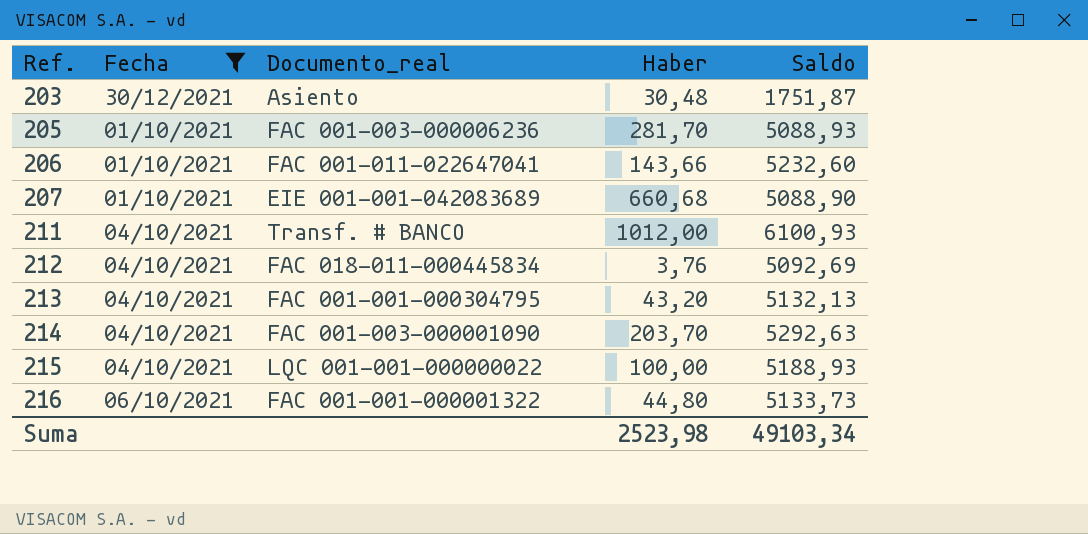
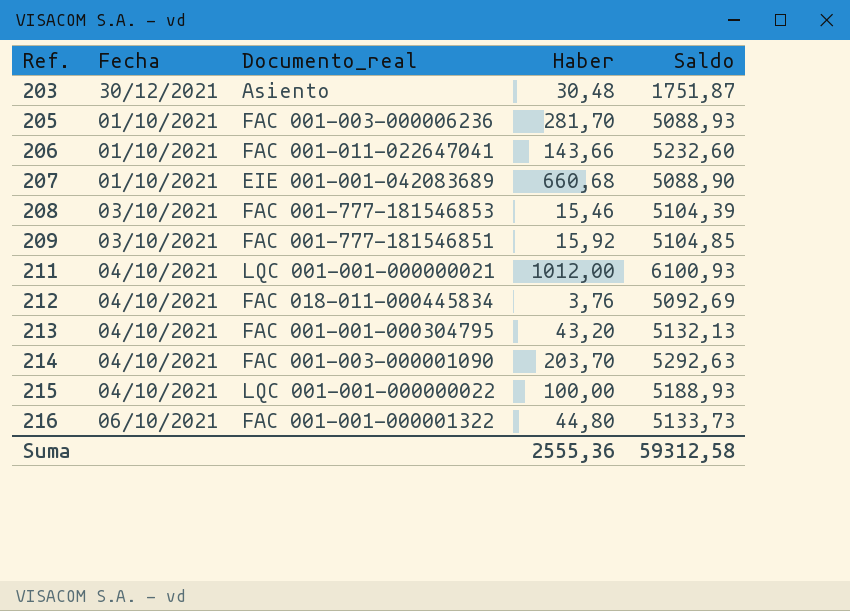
filter: Fecha != 03/10/2021 -> none
211 | Documento_real: Transf. # BANCO -> LQC 001-001-000000021
Suma | Haber: 2523,98 -> 2555,36
Suma | Saldo: 49103,34 -> 59312,58

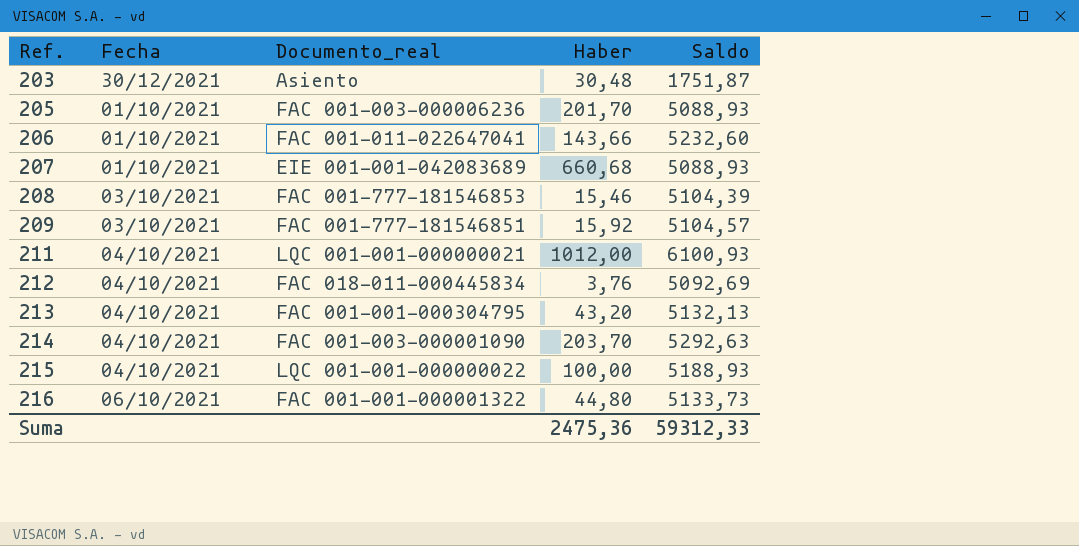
205 | Haber: 281,70 -> 201,70
207 | Saldo: 5088,90 -> 5088,93
209 | Saldo: 5104,85 -> 5104,57
Suma | Haber: 2555,36 -> 2475,36
Suma | Saldo: 59312,58 -> 59312,33

